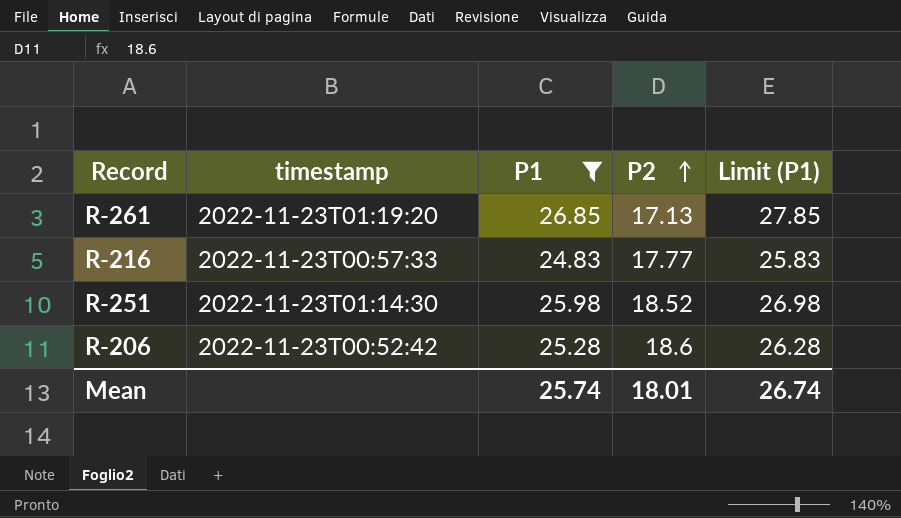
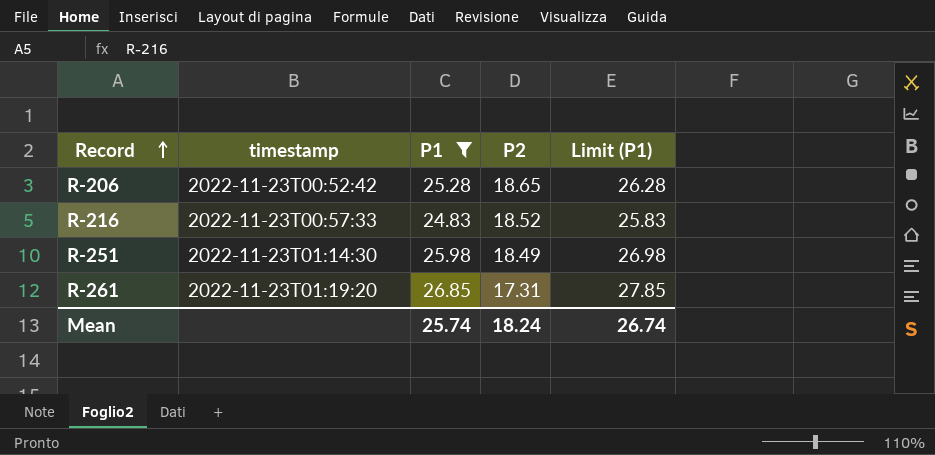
row order: P2 ascending -> Record ascending
R-206 | P2: 18.6 -> 18.65
R-216 | P2: 17.77 -> 18.52
R-251 | P2: 18.52 -> 18.49
R-261 | P2: 17.13 -> 17.31
Mean | P2: 18.01 -> 18.24

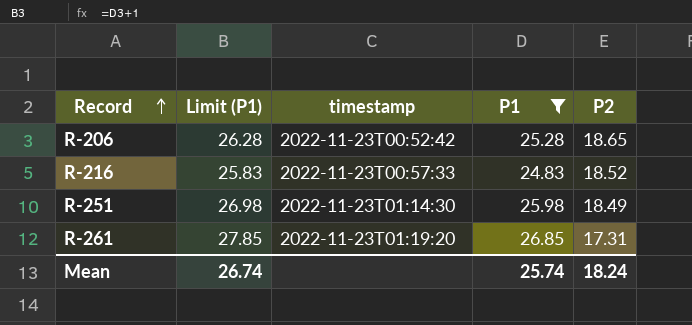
column Limit (P1) | position: 5 -> 2

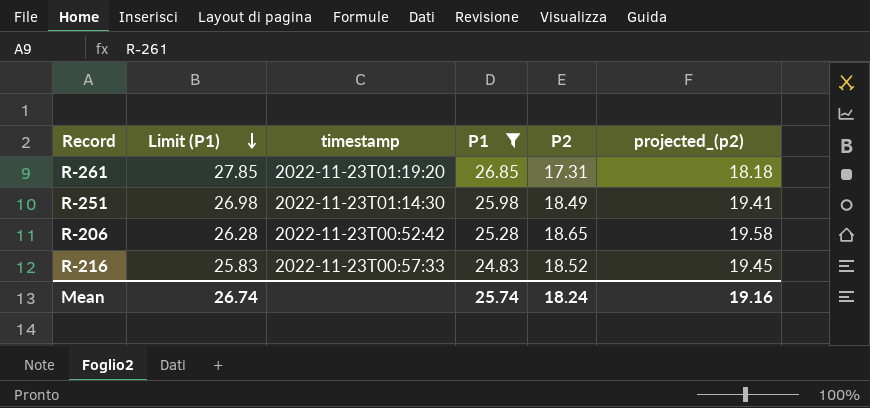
row order: Record ascending -> Limit (P1) descending
column projected_(p2) | formula: none -> [P2] * 1.05

